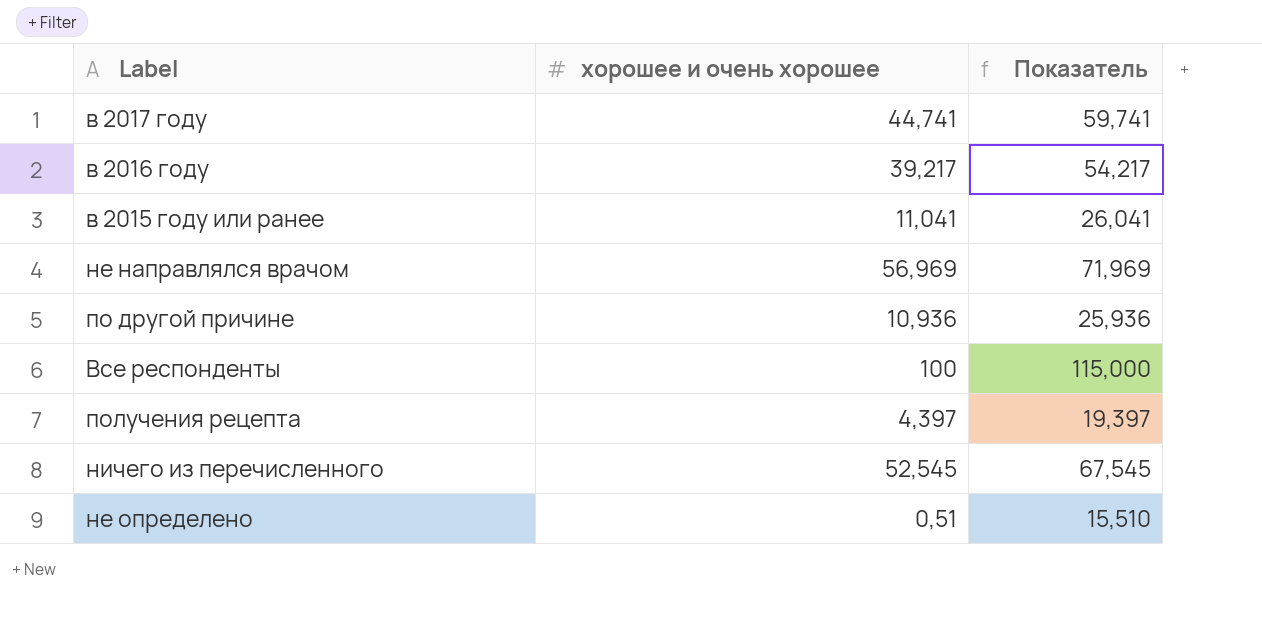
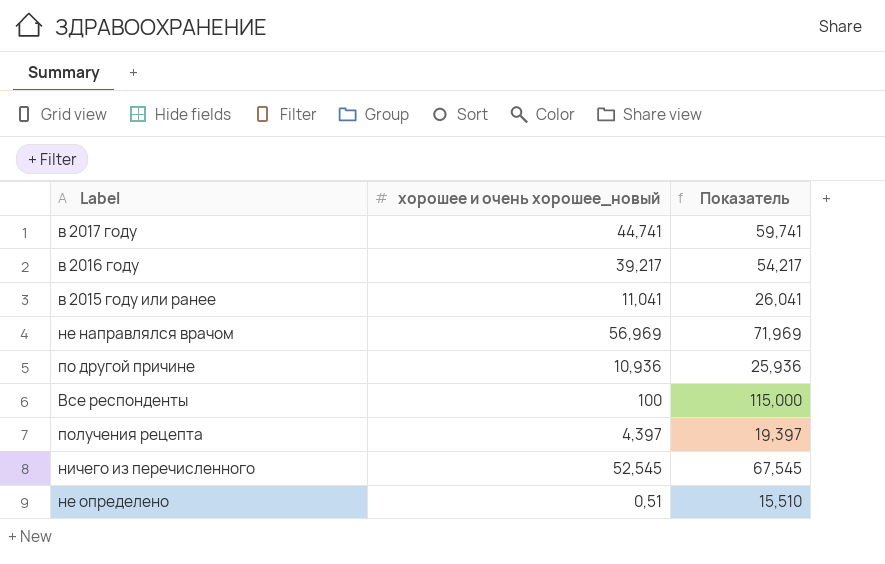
column name: хорошее и очень хорошее -> хорошее и очень хорошее_новый

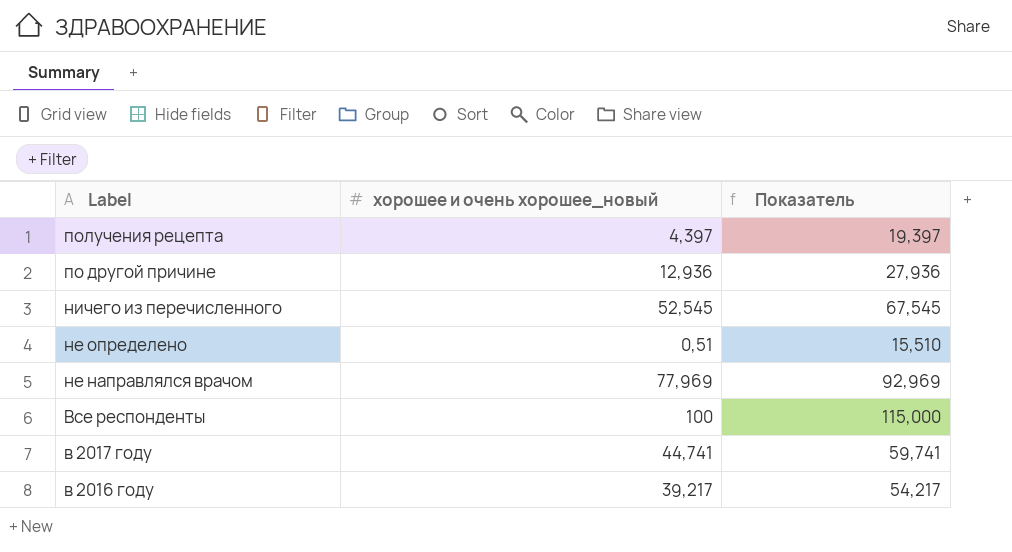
row order: none -> Label descending
row в 2015 году или ранее: 11,041 | 26,041 -> none
по другой причине | хорошее и очень хорошее_новый: 10,936 -> 12,936
по другой причине | Показатель: 25,936 -> 27,936
не направлялся врачом | хорошее и очень хорошее_новый: 56,969 -> 77,969
не направлялся врачом | Показатель: 71,969 -> 92,969

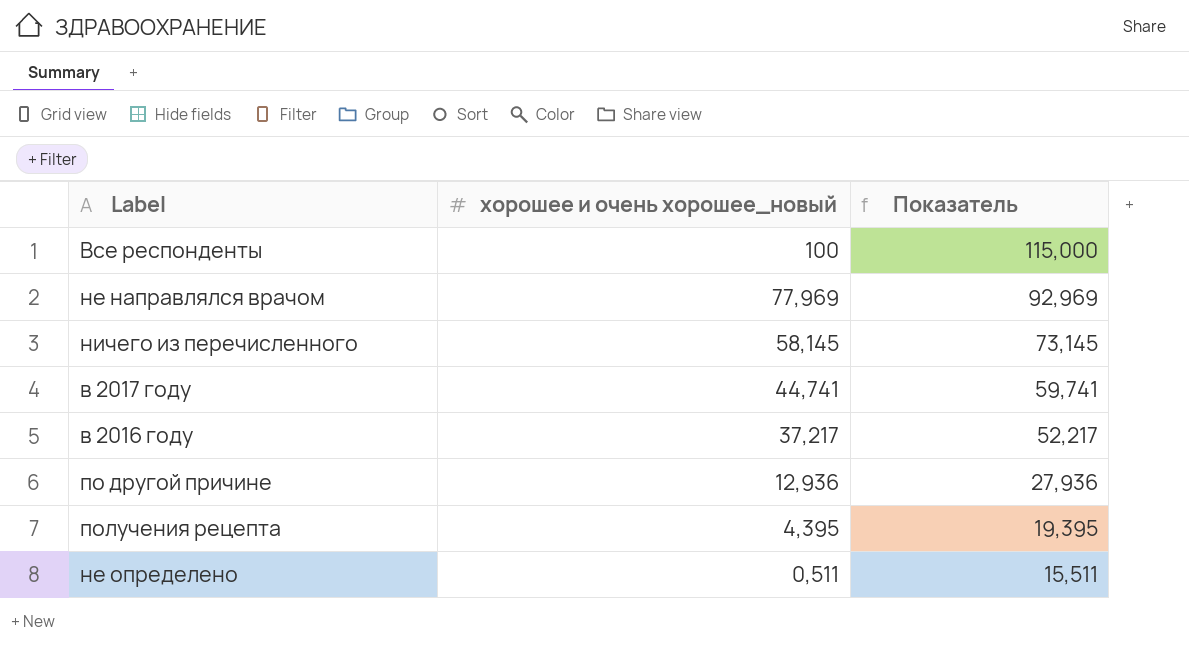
row order: Label descending -> хорошее и очень хорошее_новый descending
ничего из перечисленного | хорошее и очень хорошее_новый: 52,545 -> 58,145
ничего из перечисленного | Показатель: 67,545 -> 73,145
в 2016 году | хорошее и очень хорошее_новый: 39,217 -> 37,217
в 2016 году | Показатель: 54,217 -> 52,217
получения рецепта | хорошее и очень хорошее_новый: 4,397 -> 4,395
получения рецепта | Показатель: 19,397 -> 19,395
не определено | хорошее и очень хорошее_новый: 0,51 -> 0,511
не определено | Показатель: 15,510 -> 15,511

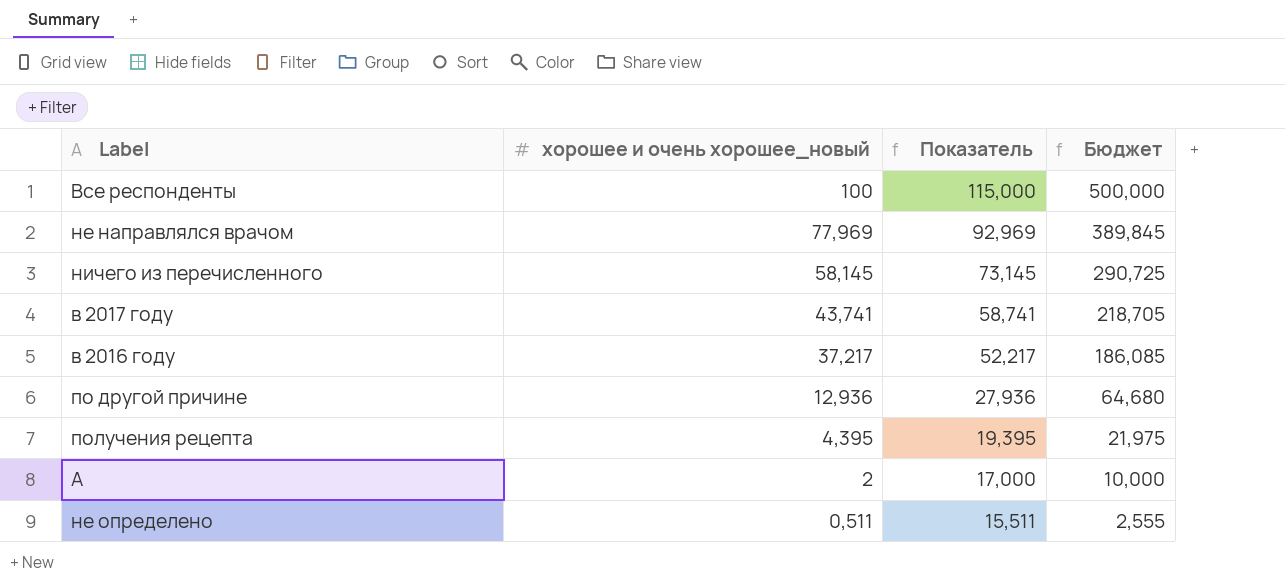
column Бюджет | formula: none -> [хорошее и очень хорошее_новый] * 5
в 2017 году | хорошее и очень хорошее_новый: 44,741 -> 43,741
в 2017 году | Показатель: 59,741 -> 58,741
row А: none -> 2 | 17,000 | 10,000

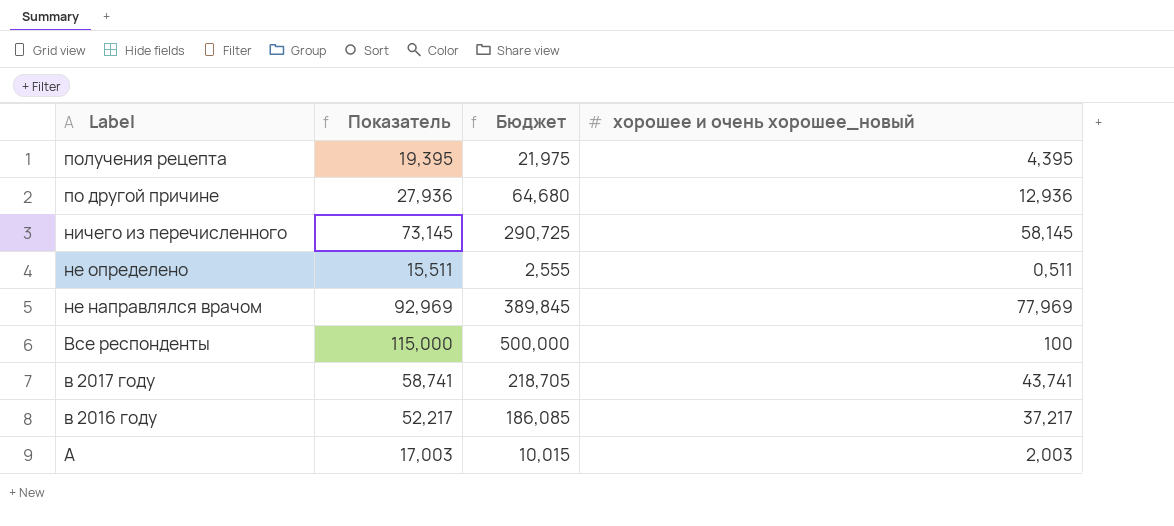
row order: хорошее и очень хорошее_новый descending -> Label descending
column хорошее и очень хорошее_новый | position: 2 -> 4
А | Показатель: 17,000 -> 17,003
А | Бюджет: 10,000 -> 10,015
А | хорошее и очень хорошее_новый: 2 -> 2,003

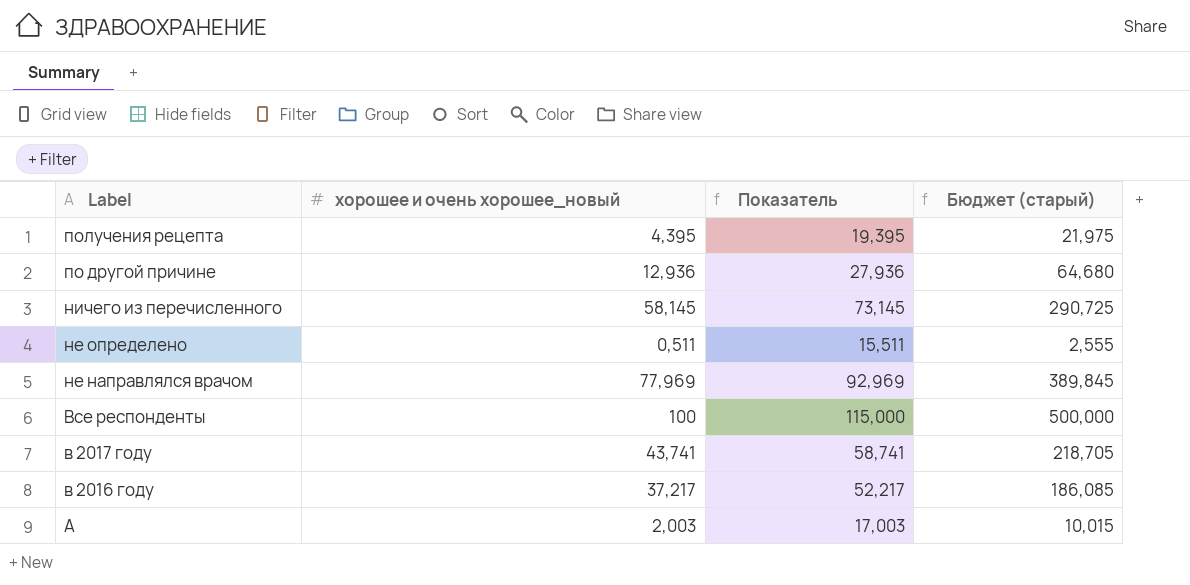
column хорошее и очень хорошее_новый | position: 4 -> 2
column name: Бюджет -> Бюджет (старый)

